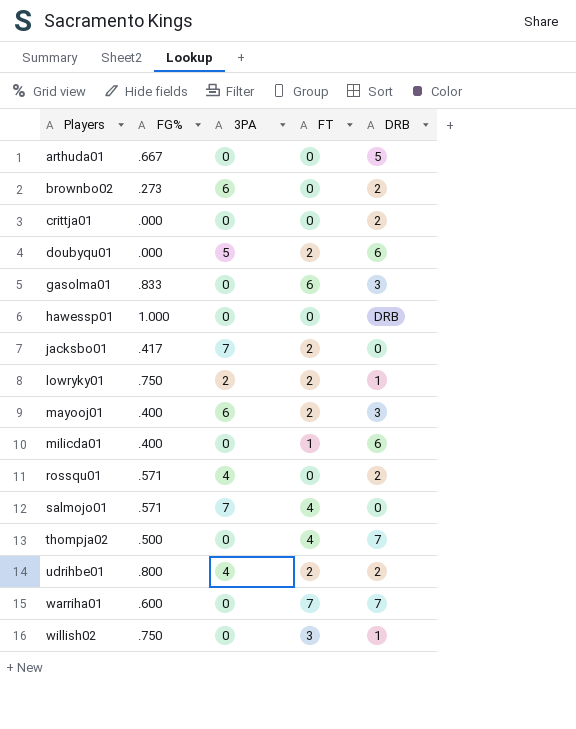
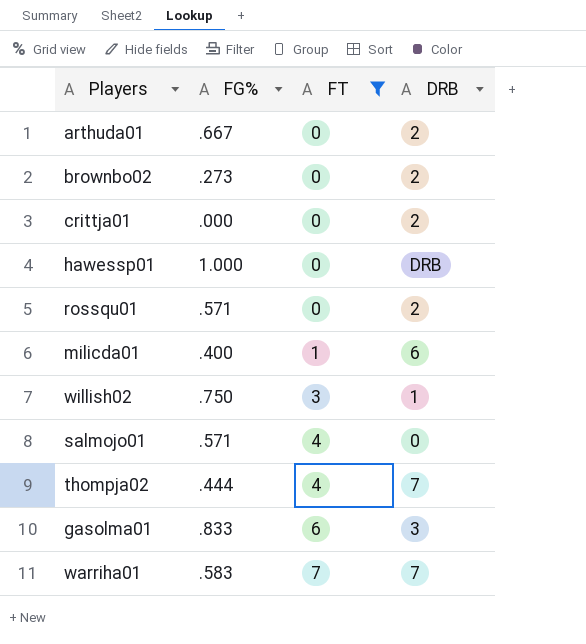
filter: none -> FT != 2
row order: Players ascending -> FT ascending
column 3PA | position: 3 -> none
arthuda01 | DRB: 5 -> 2
thompja02 | FG%: .500 -> .444
warriha01 | FG%: .600 -> .583

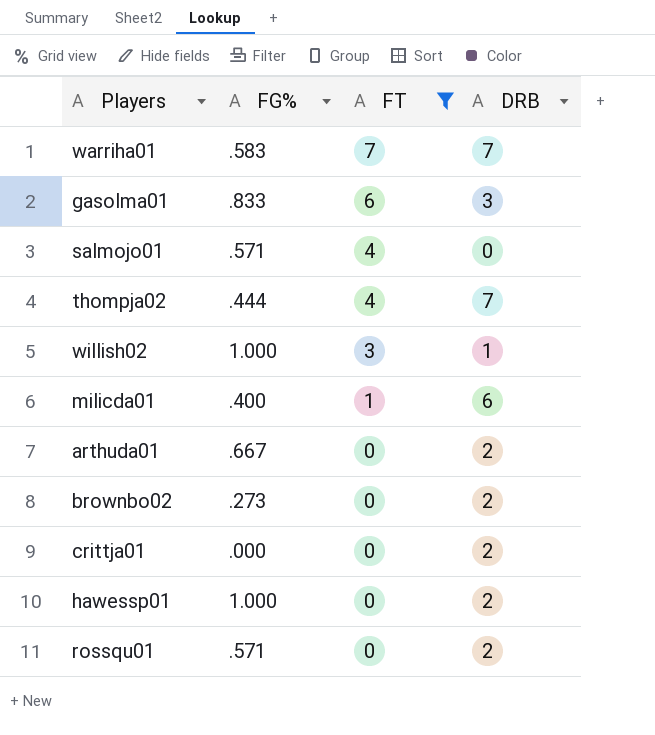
row order: FT ascending -> FT descending
willish02 | FG%: .750 -> 1.000
hawessp01 | DRB: DRB -> 2

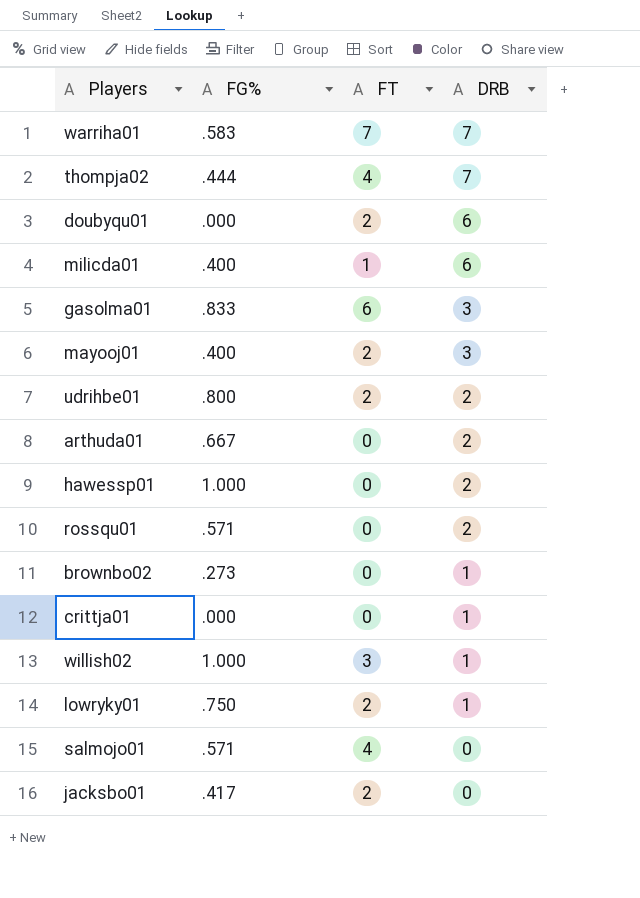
filter: FT != 2 -> none
row order: FT descending -> DRB descending
brownbo02 | DRB: 2 -> 1
crittja01 | DRB: 2 -> 1

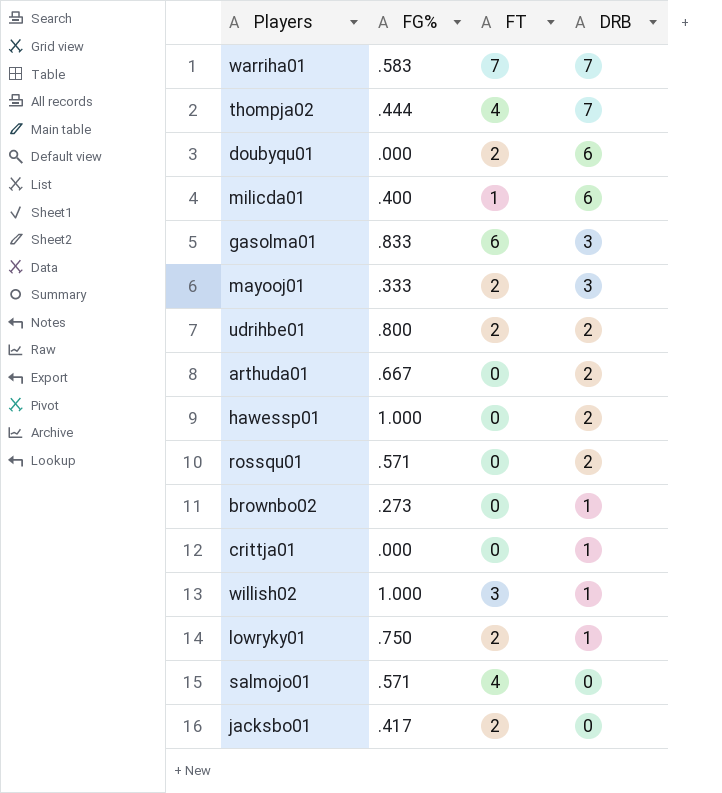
mayooj01 | FG%: .400 -> .333

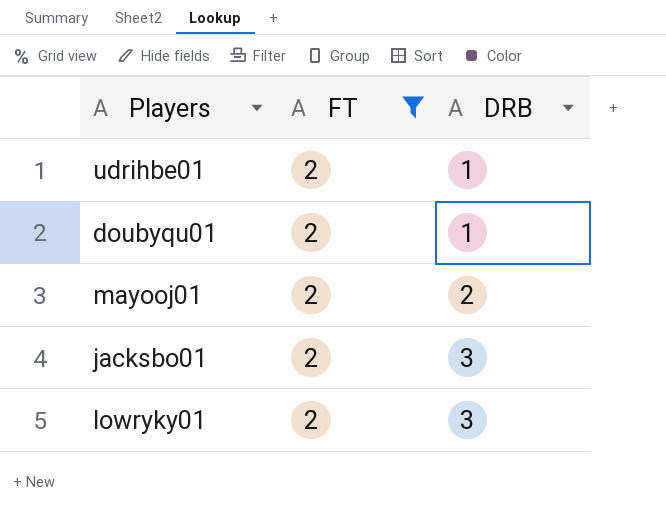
filter: none -> FT = 2
row order: DRB descending -> DRB ascending
column FG% | position: 2 -> none
udrihbe01 | DRB: 2 -> 1
doubyqu01 | DRB: 6 -> 1
mayooj01 | DRB: 3 -> 2
jacksbo01 | DRB: 0 -> 3
lowryky01 | DRB: 1 -> 3

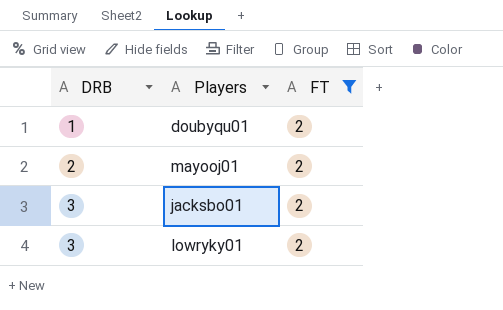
column DRB | position: 3 -> 1
row udrihbe01: 2 | 1 -> none

